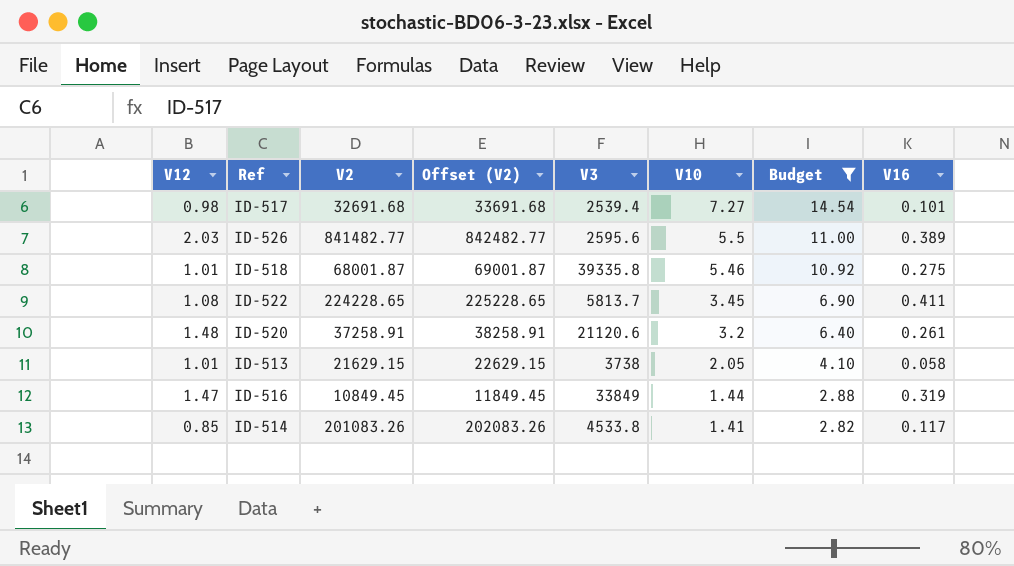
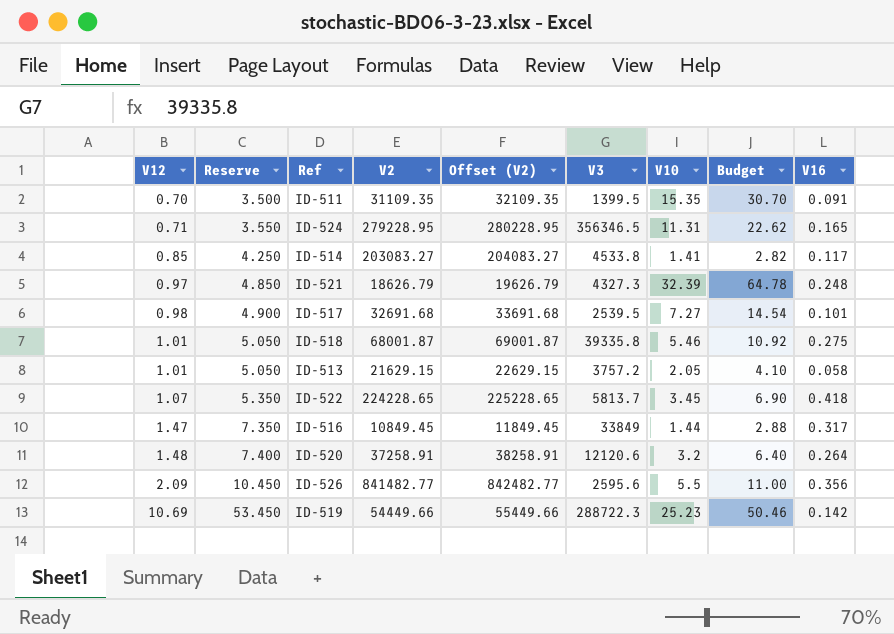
filter: Budget <= 14.54 -> none
row order: V10 descending -> V12 ascending
column Reserve | formula: none -> [V12] * 5
ID-514 | V2: 201083.26 -> 203083.27
ID-514 | Offset (V2): 202083.26 -> 204083.27
ID-517 | V3: 2539.4 -> 2539.5
ID-513 | V3: 3738 -> 3757.2
ID-522 | V12: 1.08 -> 1.07
ID-522 | V16: 0.411 -> 0.418
ID-516 | V16: 0.319 -> 0.317
ID-520 | V3: 21120.6 -> 12120.6
ID-520 | V16: 0.261 -> 0.264
ID-526 | V12: 2.03 -> 2.09
ID-526 | V16: 0.389 -> 0.356

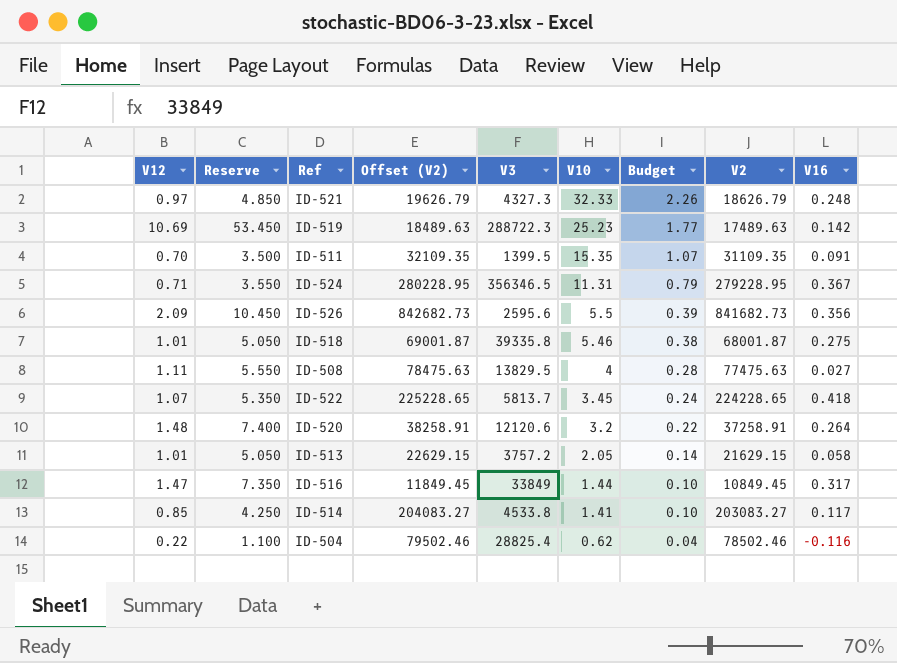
row order: V12 ascending -> V10 descending
column Budget | formula: [V10] * 2 -> [V10] * 0.07
column V2 | position: 4 -> 8
row ID-517: 0.98 | 4.900 | 32691.68 | 33691.68 | 2539.5 | 7.27 | 14.54 | 0.101 -> none
ID-521 | V10: 32.39 -> 32.33
ID-519 | Offset (V2): 55449.66 -> 18489.63
ID-519 | V2: 54449.66 -> 17489.63
ID-524 | V16: 0.165 -> 0.367
ID-526 | Offset (V2): 842482.77 -> 842682.73
ID-526 | V2: 841482.77 -> 841682.73
row ID-508: none -> 1.11 | 5.550 | 78475.63 | 13829.5 | 4 | 0.28 | 77475.63 | 0.027
row ID-504: none -> 0.22 | 1.100 | 79502.46 | 28825.4 | 0.62 | 0.04 | 78502.46 | -0.116

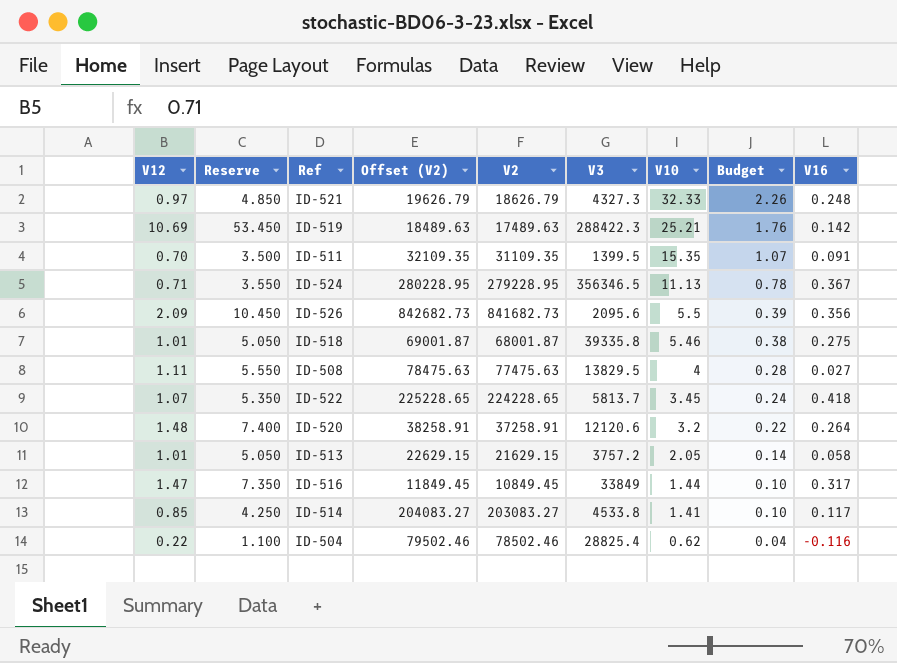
column V2 | position: 8 -> 5
ID-519 | V3: 288722.3 -> 288422.3
ID-519 | V10: 25.23 -> 25.21
ID-519 | Budget: 1.77 -> 1.76
ID-524 | V10: 11.31 -> 11.13
ID-524 | Budget: 0.79 -> 0.78
ID-526 | V3: 2595.6 -> 2095.6

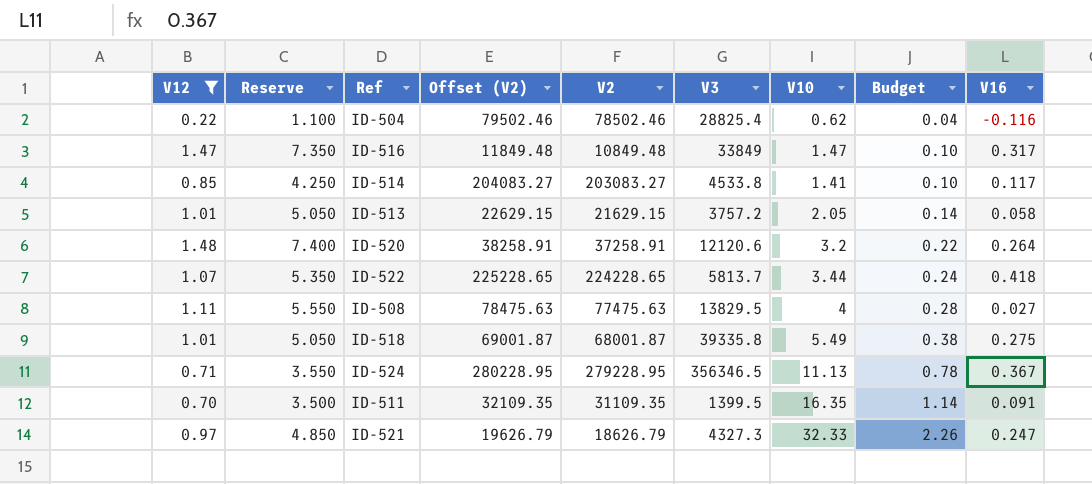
filter: none -> V12 <= 1.48
row order: V10 descending -> Budget ascending
ID-516 | Offset (V2): 11849.45 -> 11849.48
ID-516 | V2: 10849.45 -> 10849.48
ID-516 | V10: 1.44 -> 1.47
ID-522 | V10: 3.45 -> 3.44
ID-518 | V10: 5.46 -> 5.49
ID-511 | V10: 15.35 -> 16.35
ID-511 | Budget: 1.07 -> 1.14
ID-521 | V16: 0.248 -> 0.247

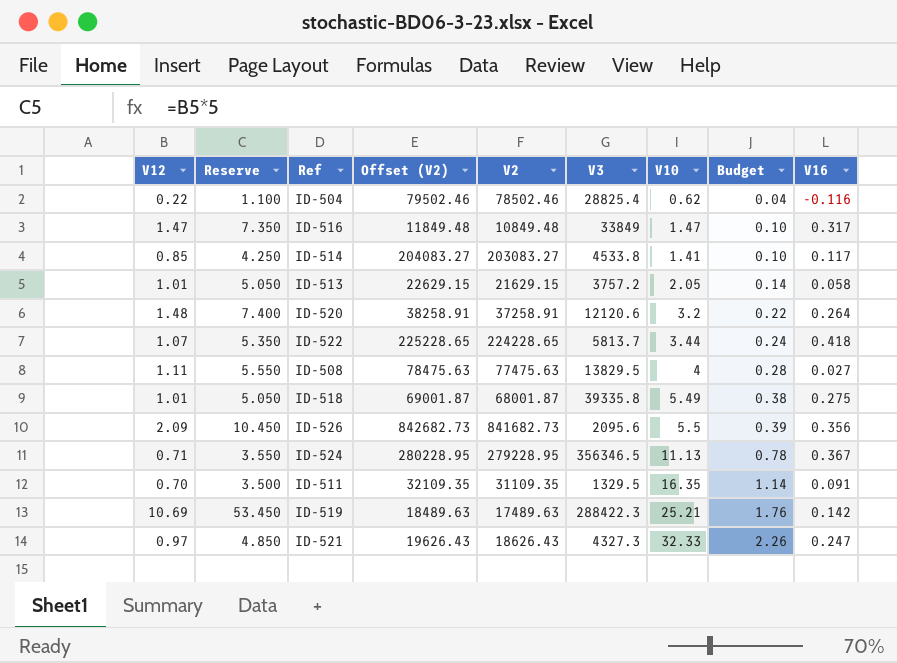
filter: V12 <= 1.48 -> none
ID-511 | V3: 1399.5 -> 1329.5
ID-521 | Offset (V2): 19626.79 -> 19626.43
ID-521 | V2: 18626.79 -> 18626.43

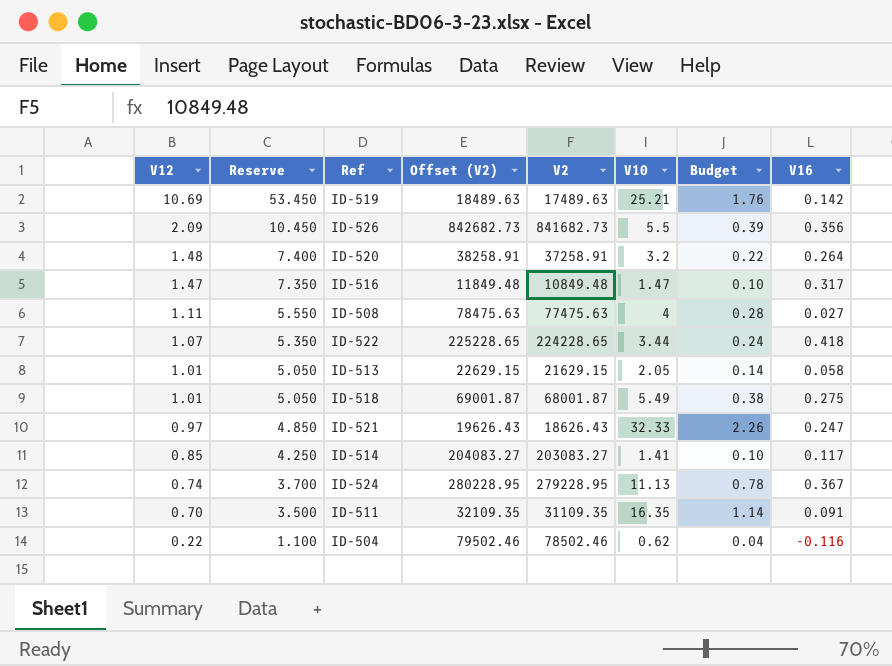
row order: Budget ascending -> V12 descending
column V3 | position: 6 -> none
ID-524 | V12: 0.71 -> 0.74
ID-524 | Reserve: 3.550 -> 3.700

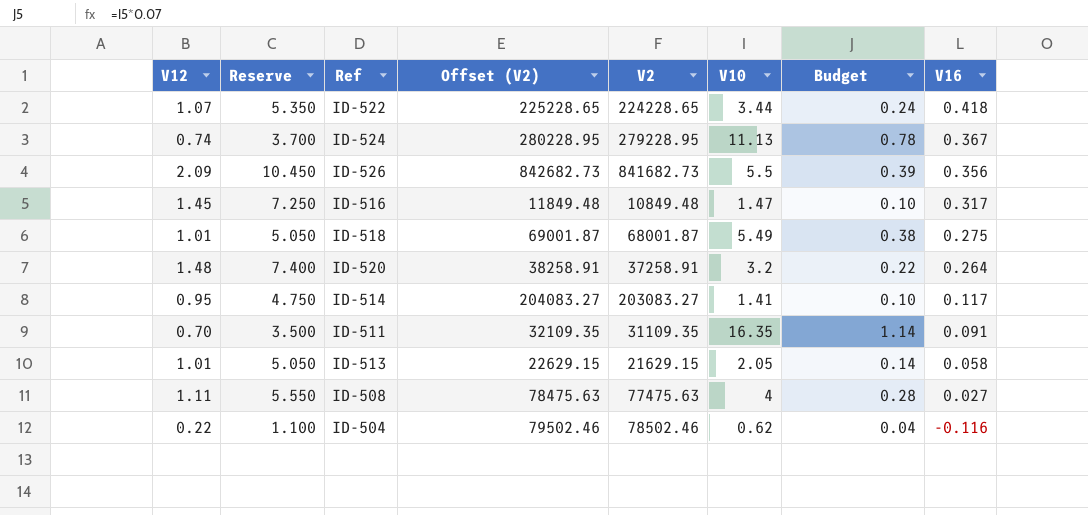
row order: V12 descending -> V16 descending
row ID-519: 10.69 | 53.450 | 18489.63 | 17489.63 | 25.21 | 1.76 | 0.142 -> none
row ID-521: 0.97 | 4.850 | 19626.43 | 18626.43 | 32.33 | 2.26 | 0.247 -> none
ID-516 | V12: 1.47 -> 1.45
ID-516 | Reserve: 7.350 -> 7.250
ID-514 | V12: 0.85 -> 0.95
ID-514 | Reserve: 4.250 -> 4.750

